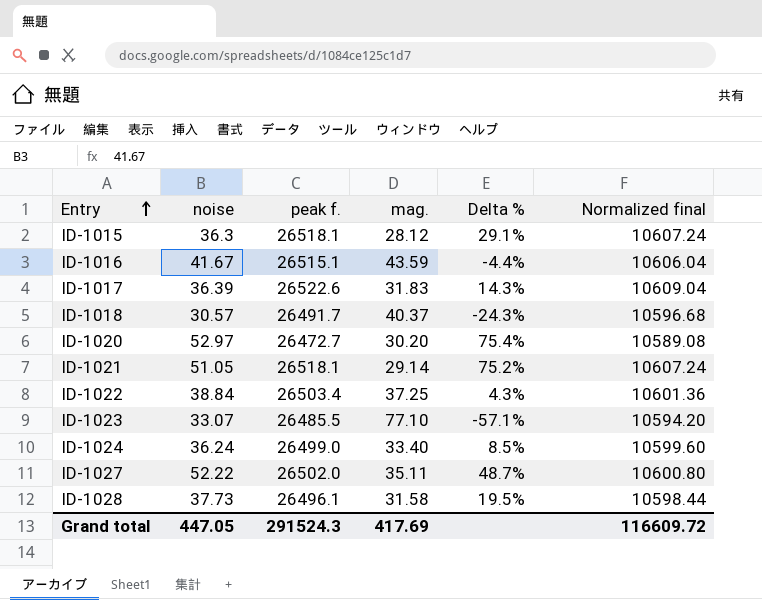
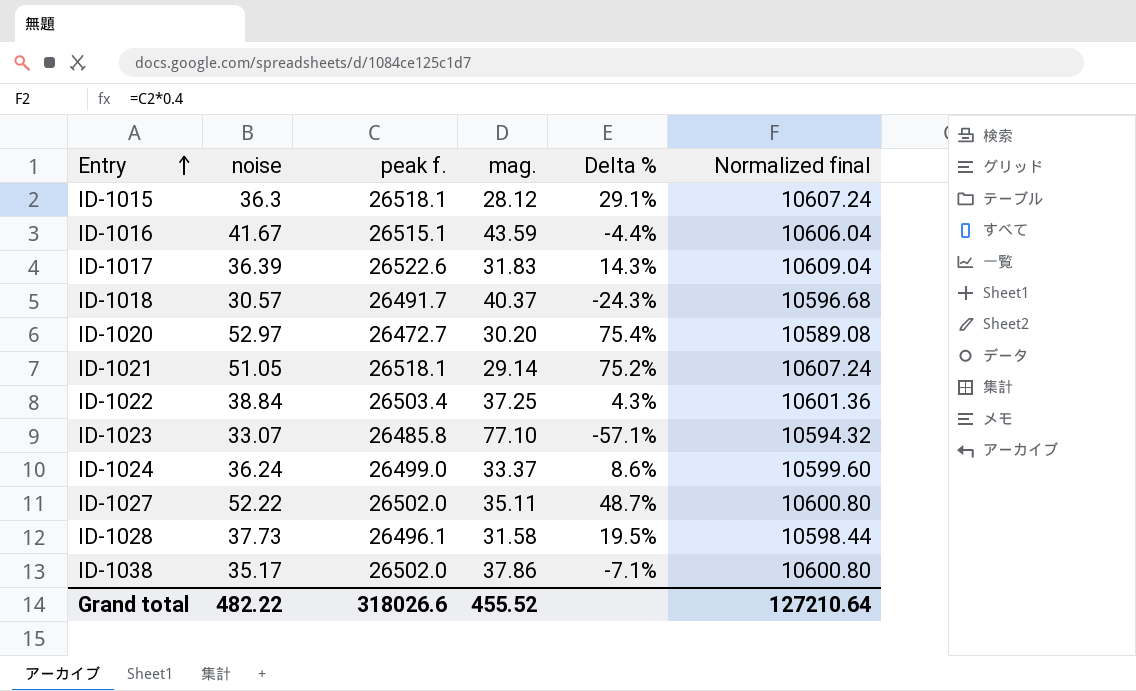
ID-1023 | peak f.: 26485.5 -> 26485.8
ID-1023 | Normalized final: 10594.20 -> 10594.32
ID-1024 | mag.: 33.40 -> 33.37
ID-1024 | Delta %: 8.5% -> 8.6%
row ID-1038: none -> 35.17 | 26502.0 | 37.86 | -7.1% | 10600.80
Grand total | noise: 447.05 -> 482.22
Grand total | peak f.: 291524.3 -> 318026.6
Grand total | mag.: 417.69 -> 455.52
Grand total | Normalized final: 116609.72 -> 127210.64

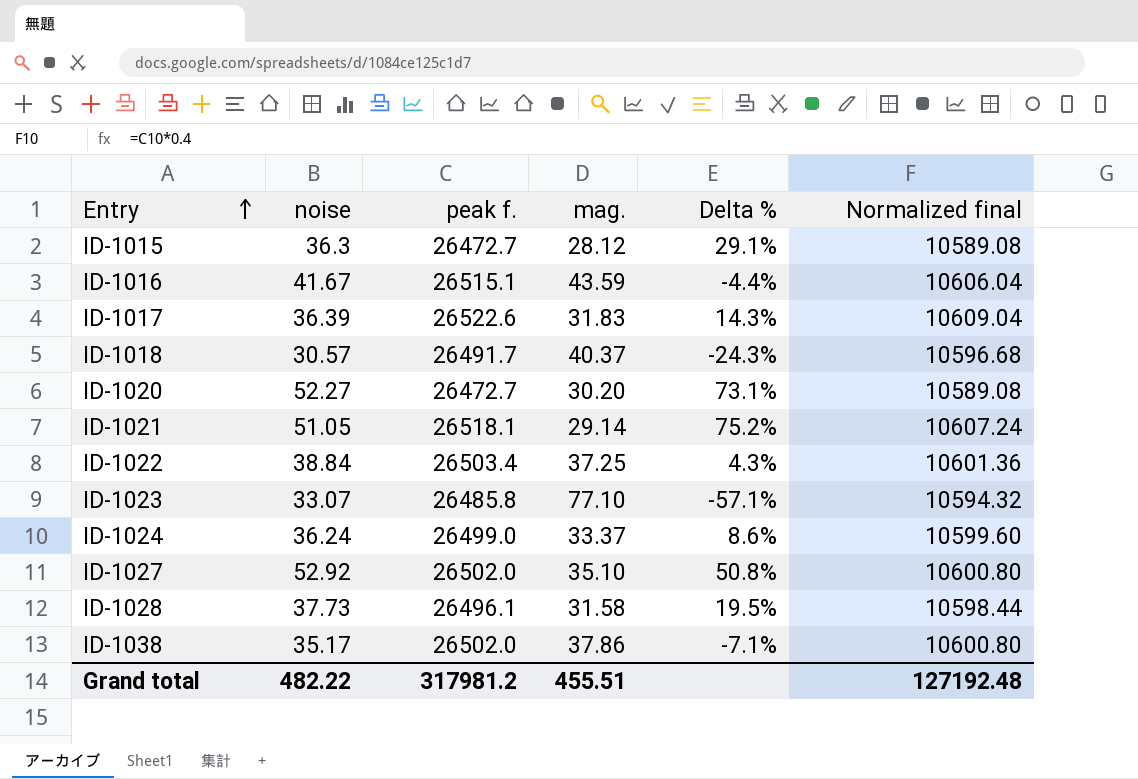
ID-1015 | peak f.: 26518.1 -> 26472.7
ID-1015 | Normalized final: 10607.24 -> 10589.08
ID-1020 | noise: 52.97 -> 52.27
ID-1020 | Delta %: 75.4% -> 73.1%
ID-1027 | noise: 52.22 -> 52.92
ID-1027 | mag.: 35.11 -> 35.10
ID-1027 | Delta %: 48.7% -> 50.8%
Grand total | peak f.: 318026.6 -> 317981.2
Grand total | mag.: 455.52 -> 455.51
Grand total | Normalized final: 127210.64 -> 127192.48

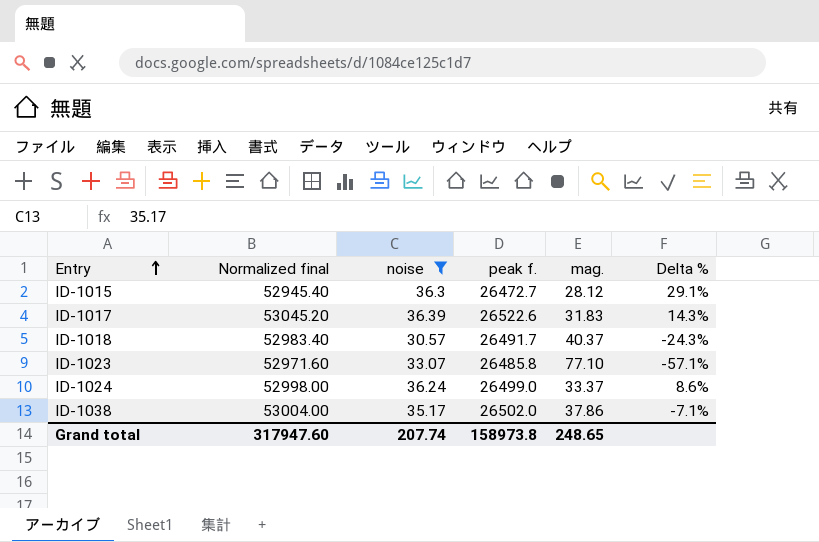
filter: none -> noise <= 36.39
column Normalized final | formula: [peak f.] * 0.4 -> [peak f.] * 2
column Normalized final | position: 6 -> 2
Grand total | Normalized final: 127192.48 -> 317947.60
Grand total | noise: 482.22 -> 207.74
Grand total | peak f.: 317981.2 -> 158973.8
Grand total | mag.: 455.51 -> 248.65

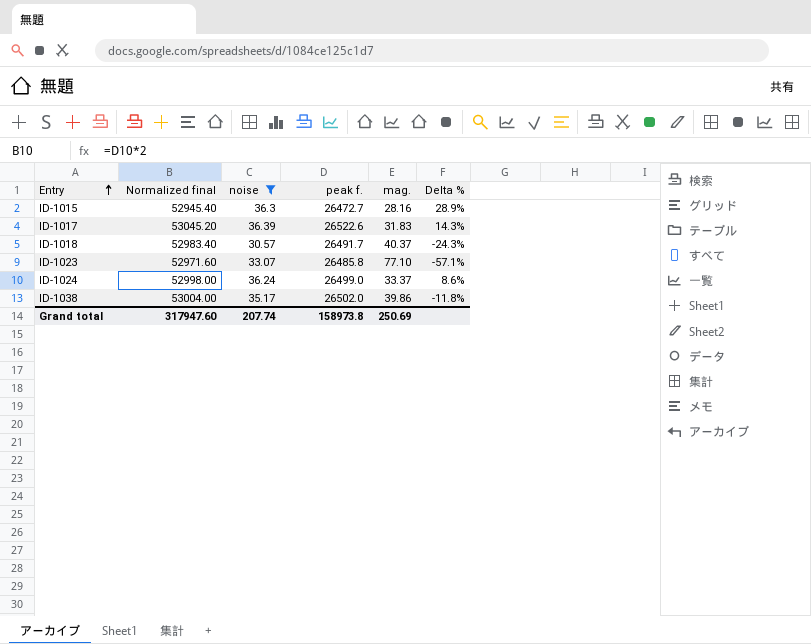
ID-1015 | mag.: 28.12 -> 28.16
ID-1015 | Delta %: 29.1% -> 28.9%
ID-1038 | mag.: 37.86 -> 39.86
ID-1038 | Delta %: -7.1% -> -11.8%
Grand total | mag.: 248.65 -> 250.69

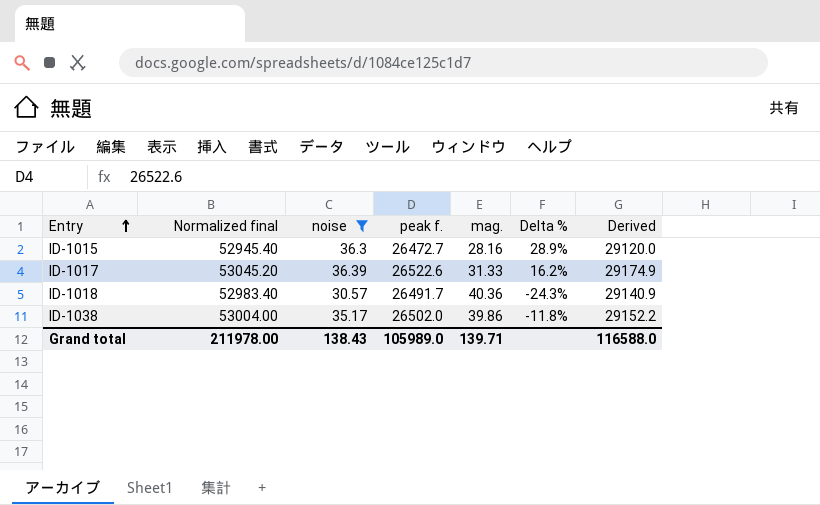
column Derived | formula: none -> [peak f.] * 1.1
row ID-1023: 52971.60 | 33.07 | 26485.8 | 77.10 | -57.1% -> none
row ID-1024: 52998.00 | 36.24 | 26499.0 | 33.37 | 8.6% -> none
ID-1017 | mag.: 31.83 -> 31.33
ID-1017 | Delta %: 14.3% -> 16.2%
ID-1018 | mag.: 40.37 -> 40.36
Grand total | Normalized final: 317947.60 -> 211978.00
Grand total | noise: 207.74 -> 138.43
Grand total | peak f.: 158973.8 -> 105989.0
Grand total | mag.: 250.69 -> 139.71

